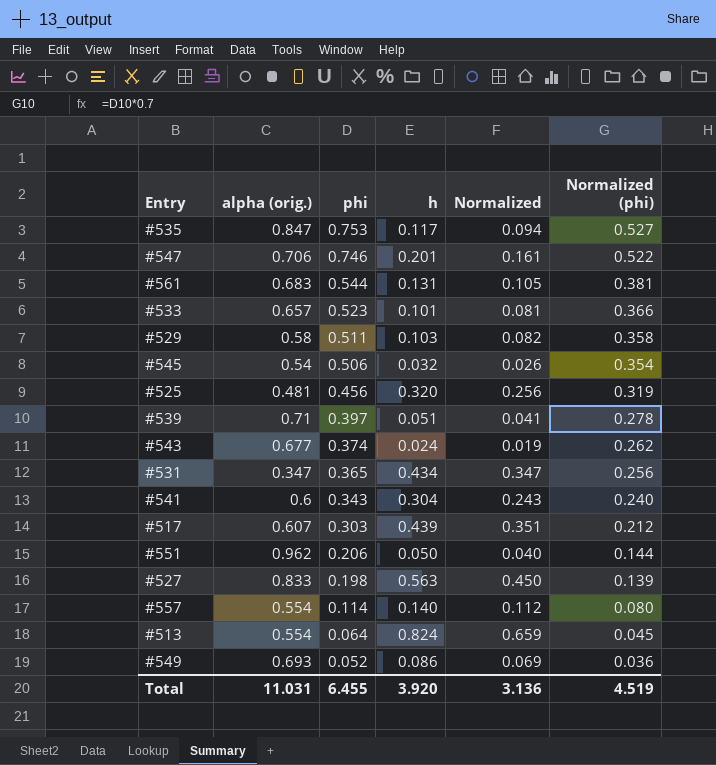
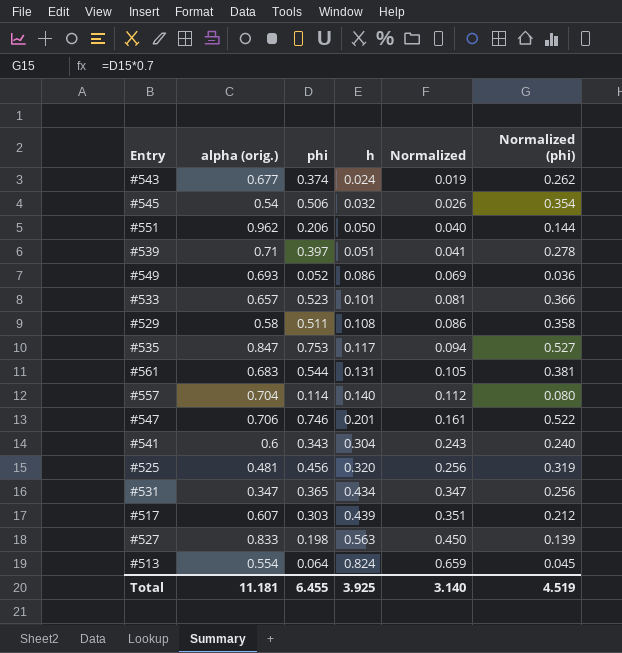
row order: phi descending -> h ascending
#529 | h: 0.103 -> 0.108
#529 | Normalized: 0.082 -> 0.086
#557 | alpha (orig.): 0.554 -> 0.704
Total | alpha (orig.): 11.031 -> 11.181
Total | h: 3.920 -> 3.925
Total | Normalized: 3.136 -> 3.140

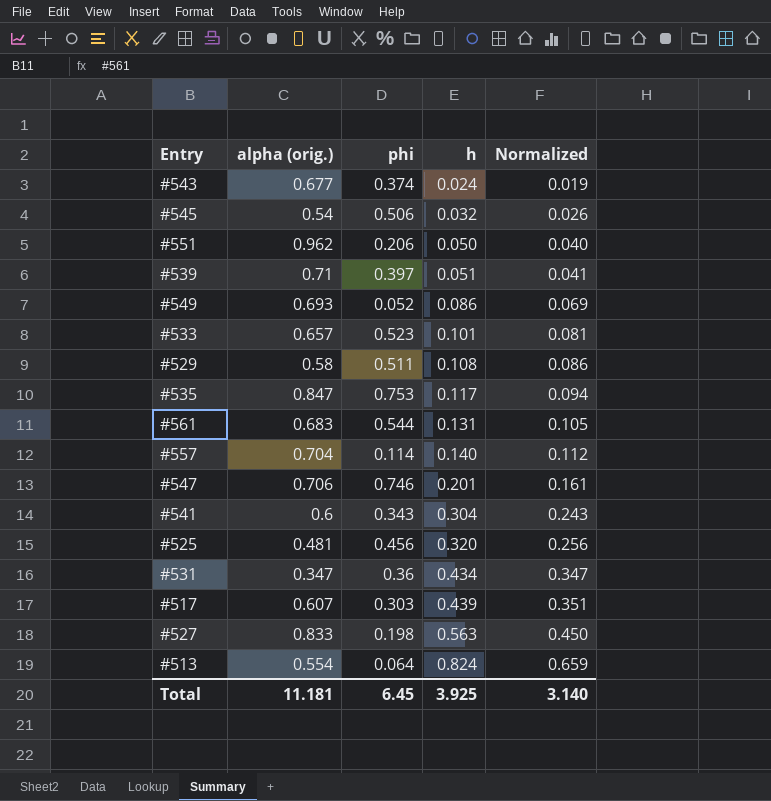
column Normalized (phi) | formula: [phi] * 0.7 -> none
#531 | phi: 0.365 -> 0.36
Total | phi: 6.455 -> 6.45

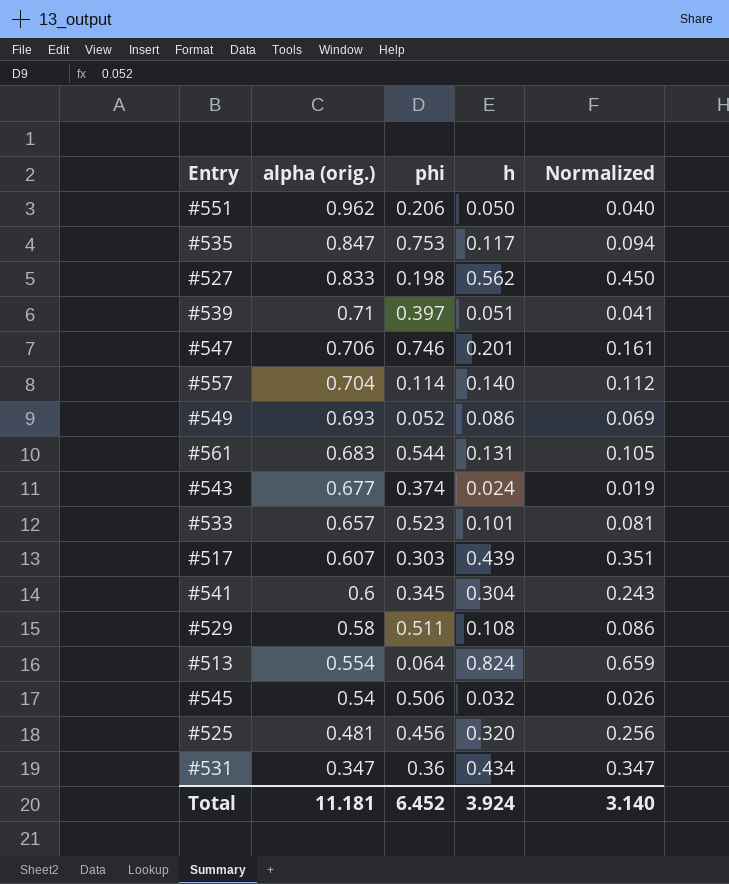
row order: h ascending -> alpha (orig.) descending
#527 | h: 0.563 -> 0.562
#541 | phi: 0.343 -> 0.345
Total | phi: 6.45 -> 6.452
Total | h: 3.925 -> 3.924

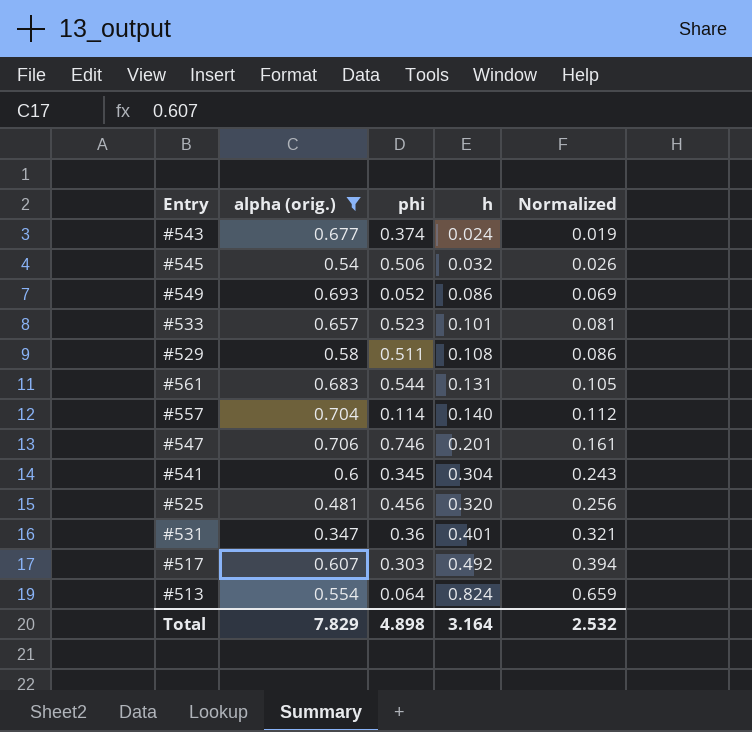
filter: none -> alpha (orig.) <= 0.706
row order: alpha (orig.) descending -> h ascending
#531 | h: 0.434 -> 0.401
#531 | Normalized: 0.347 -> 0.321
#517 | h: 0.439 -> 0.492
#517 | Normalized: 0.351 -> 0.394
Total | alpha (orig.): 11.181 -> 7.829
Total | phi: 6.452 -> 4.898
Total | h: 3.924 -> 3.164
Total | Normalized: 3.140 -> 2.532

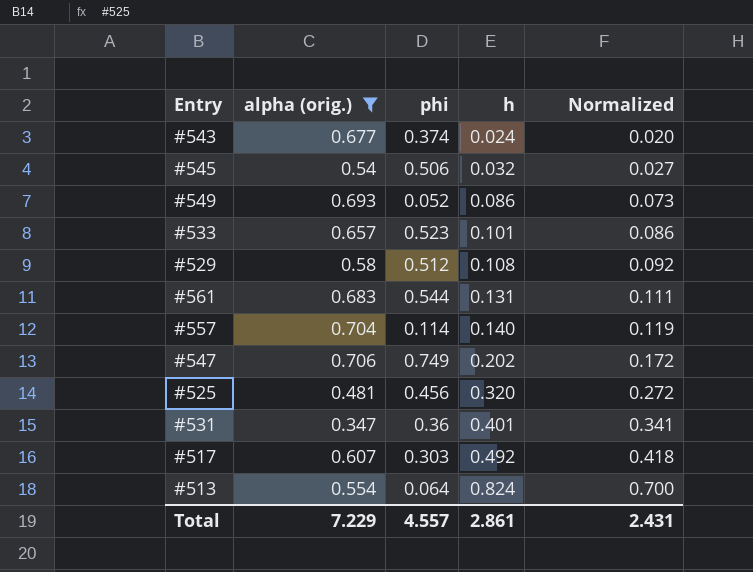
column Normalized | formula: [h] * 0.8 -> [h] * 0.85
row #541: 0.6 | 0.345 | 0.304 | 0.243 -> none
#529 | phi: 0.511 -> 0.512
#547 | phi: 0.746 -> 0.749
#547 | h: 0.201 -> 0.202
Total | alpha (orig.): 7.829 -> 7.229
Total | phi: 4.898 -> 4.557
Total | h: 3.164 -> 2.861
Total | Normalized: 2.532 -> 2.431

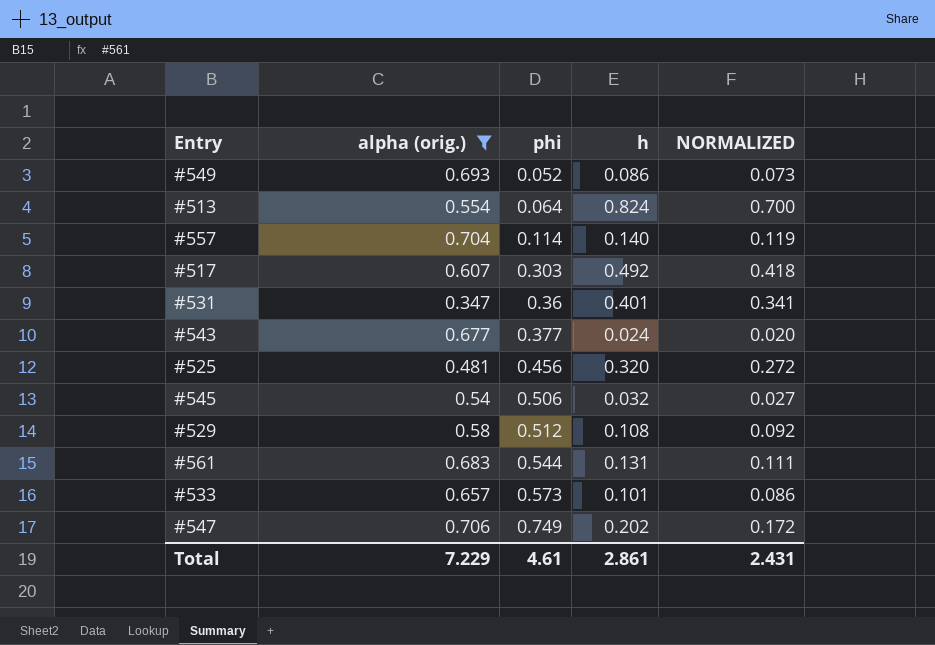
row order: h ascending -> phi ascending
column name: Normalized -> NORMALIZED
#543 | phi: 0.374 -> 0.377
#533 | phi: 0.523 -> 0.573
Total | phi: 4.557 -> 4.61

